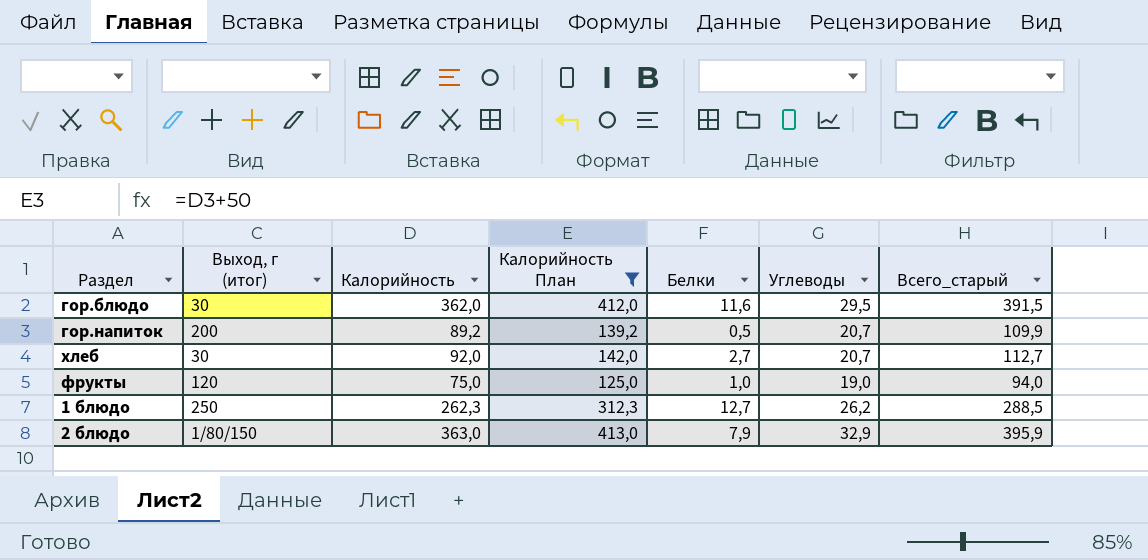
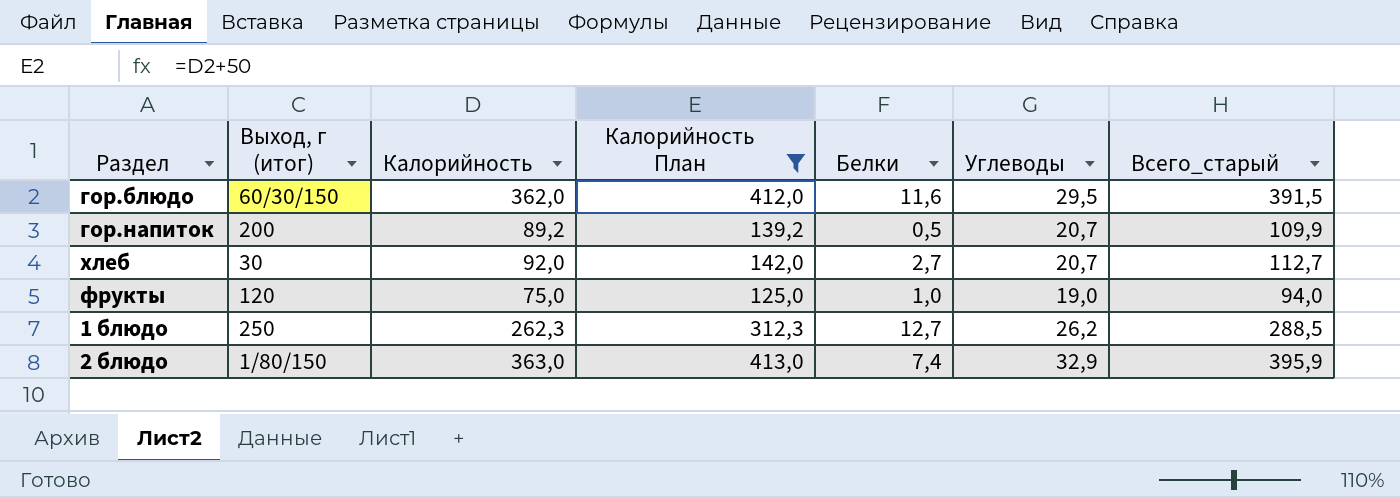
гор.блюдо | Выход, г (итог): 30 -> 60/30/150
2 блюдо | Белки: 7,9 -> 7,4

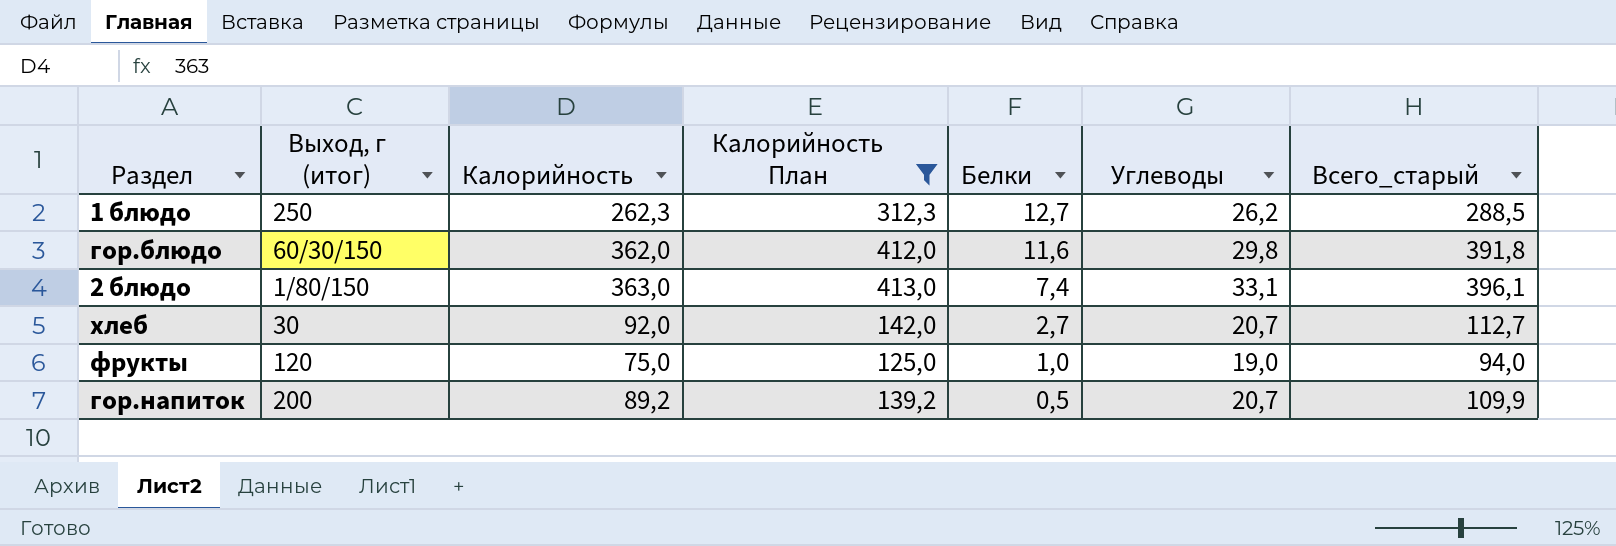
row order: none -> Белки descending
гор.блюдо | Углеводы: 29,5 -> 29,8
гор.блюдо | Всего_старый: 391,5 -> 391,8
2 блюдо | Углеводы: 32,9 -> 33,1
2 блюдо | Всего_старый: 395,9 -> 396,1

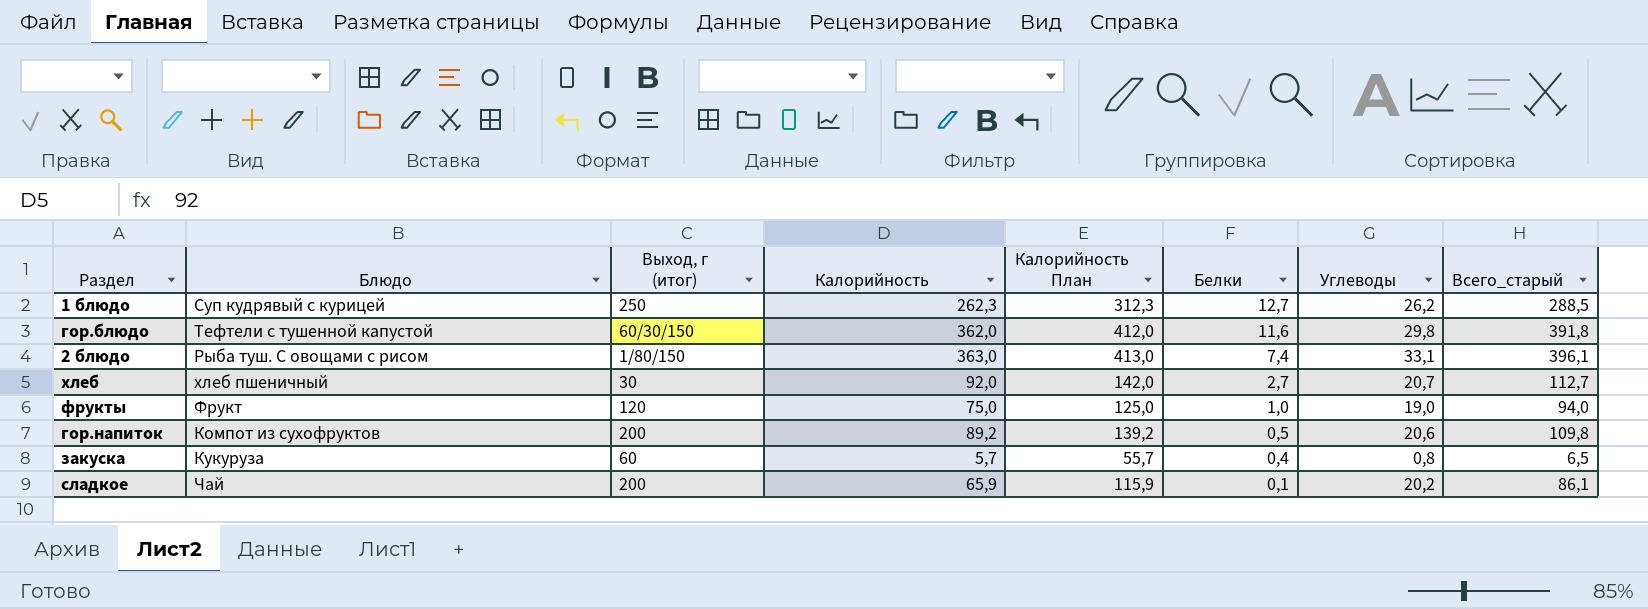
filter: Калорийность План >= 125,0 -> none
column Блюдо | position: none -> 2
гор.напиток | Углеводы: 20,7 -> 20,6
гор.напиток | Всего_старый: 109,9 -> 109,8

